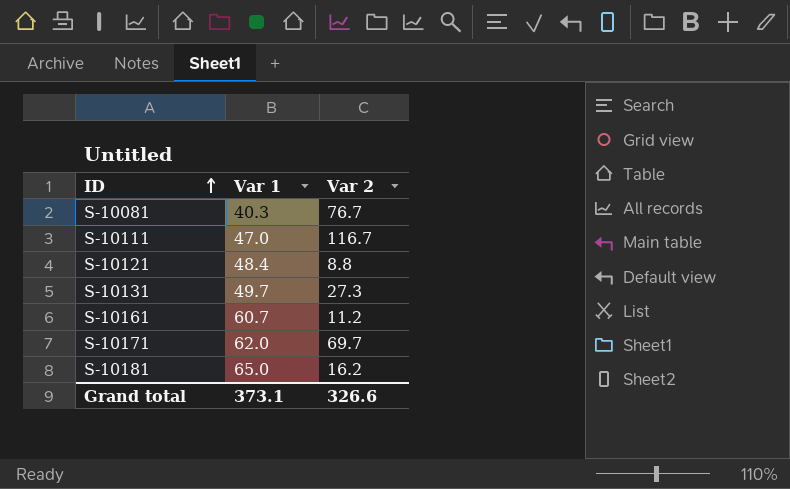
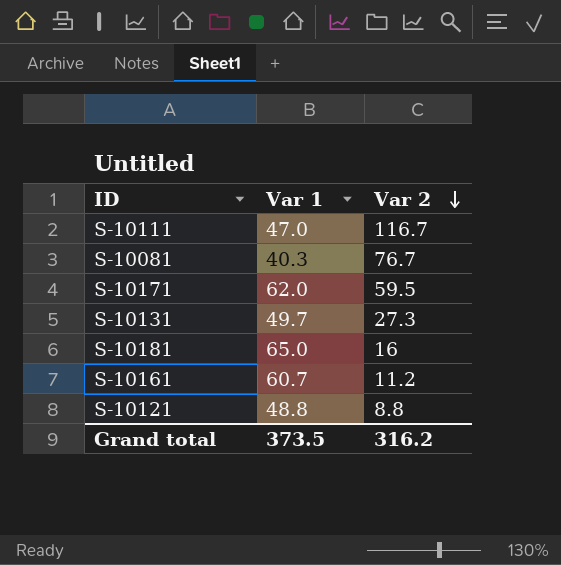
row order: ID ascending -> Var 2 descending
S-10171 | Var 2: 69.7 -> 59.5
S-10181 | Var 2: 16.2 -> 16
S-10121 | Var 1: 48.4 -> 48.8
Grand total | Var 1: 373.1 -> 373.5
Grand total | Var 2: 326.6 -> 316.2

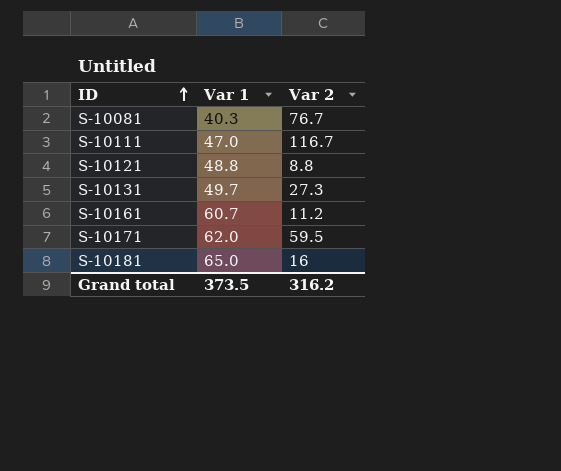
row order: Var 2 descending -> ID ascending

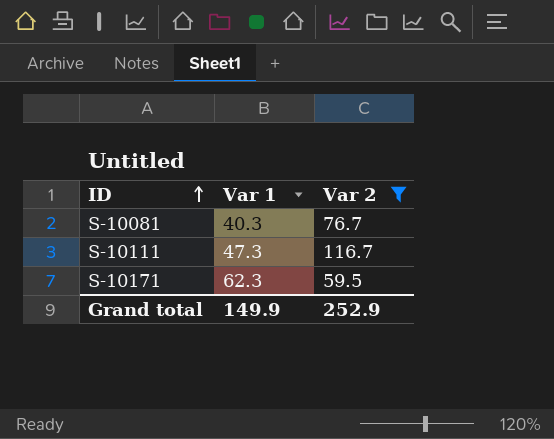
filter: none -> Var 2 >= 59.5
S-10111 | Var 1: 47.0 -> 47.3
S-10171 | Var 1: 62.0 -> 62.3
Grand total | Var 1: 373.5 -> 149.9
Grand total | Var 2: 316.2 -> 252.9

